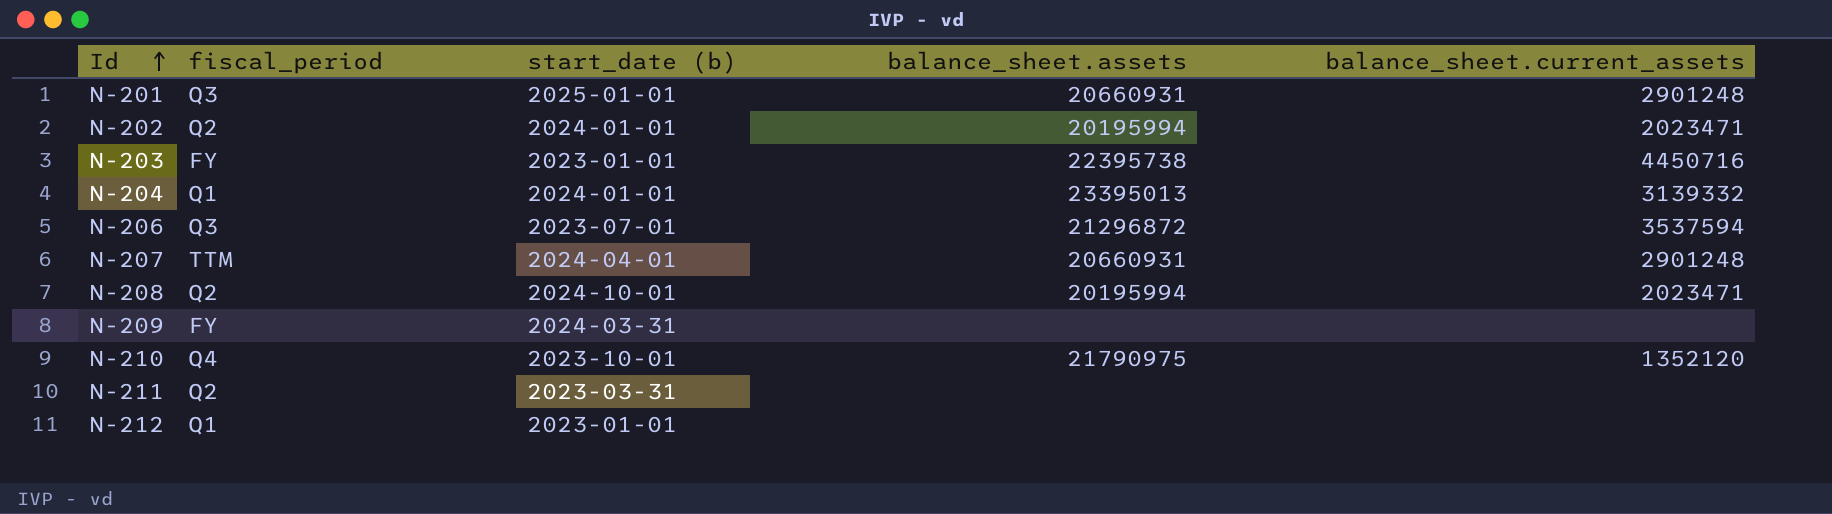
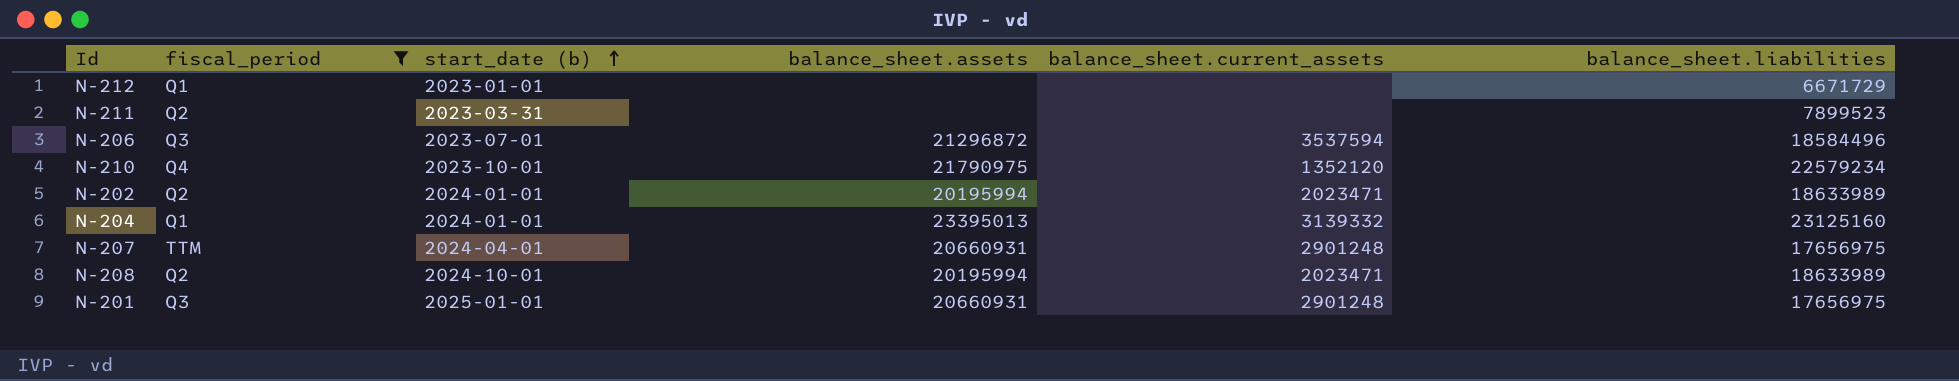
filter: none -> fiscal_period != FY
row order: Id ascending -> start_date (b) ascending
column balance_sheet.liabilities | position: none -> 6

